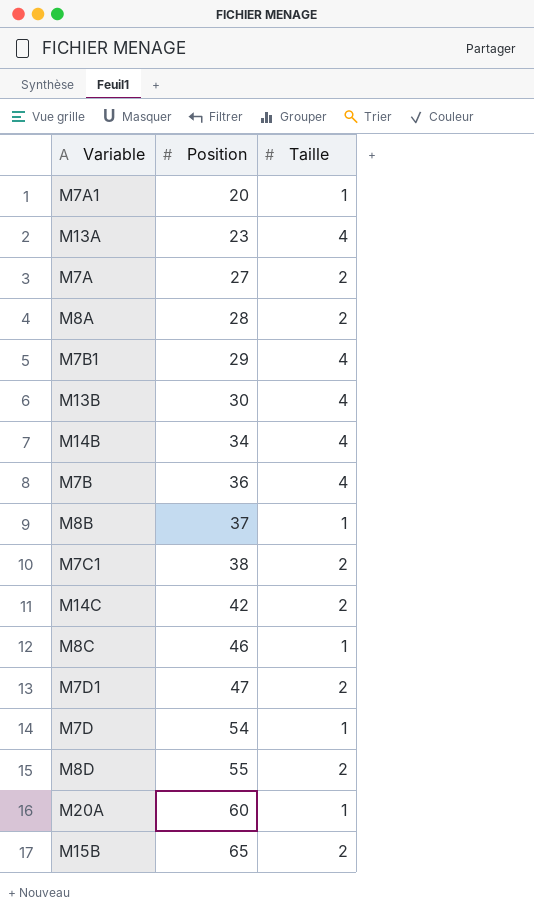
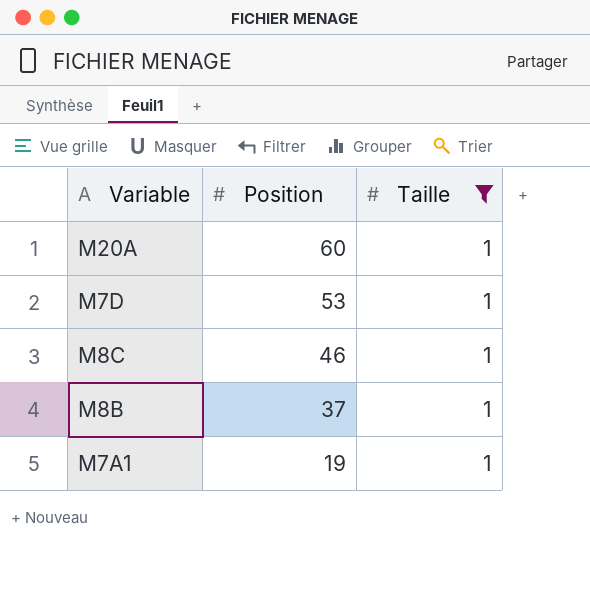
filter: none -> Taille = 1
row order: Position ascending -> Position descending
M7D | Position: 54 -> 53
M7A1 | Position: 20 -> 19

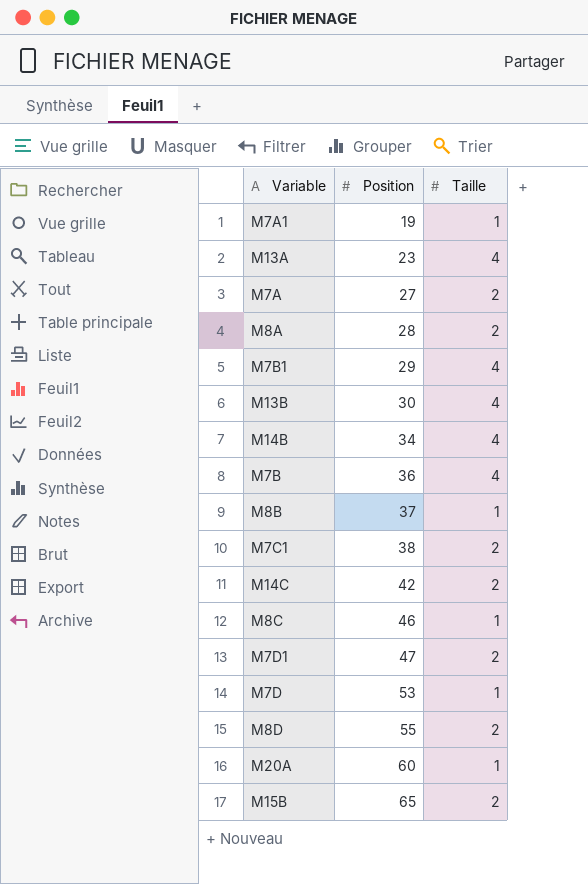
filter: Taille = 1 -> none
row order: Position descending -> Position ascending

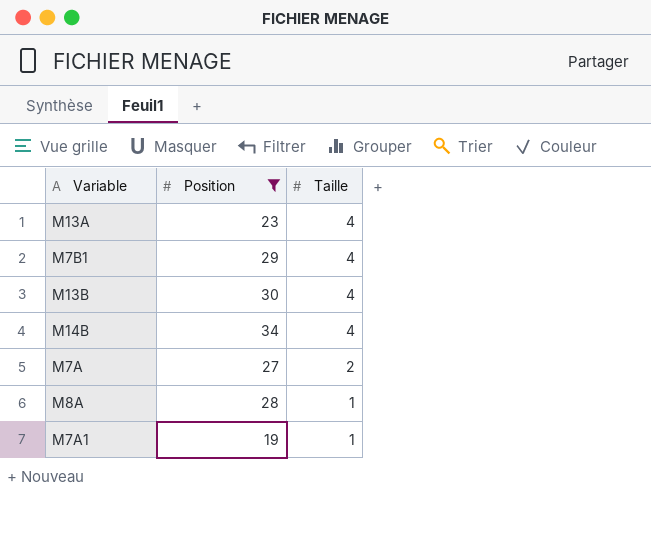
filter: none -> Position <= 34
row order: Position ascending -> Taille descending
M8A | Taille: 2 -> 1

